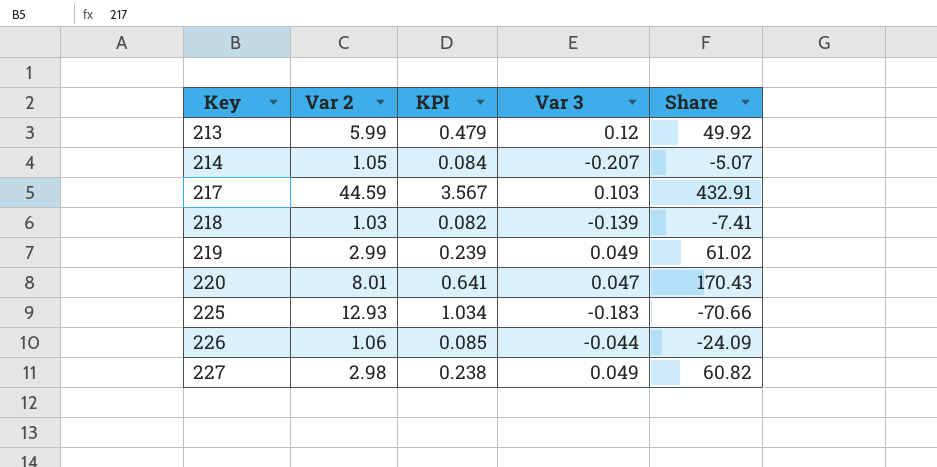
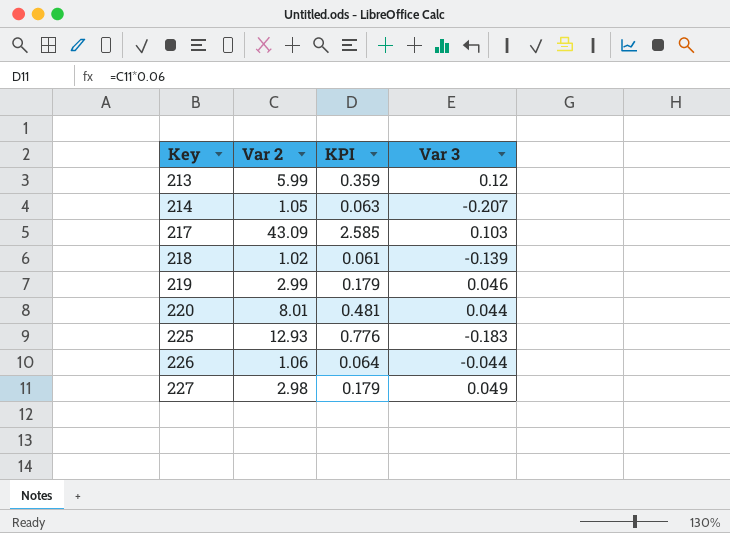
column Share | formula: [Var 2] / [Var 3] -> none
column KPI | formula: [Var 2] * 0.08 -> [Var 2] * 0.06
217 | Var 2: 44.59 -> 43.09
218 | Var 2: 1.03 -> 1.02
219 | Var 3: 0.049 -> 0.046
220 | Var 3: 0.047 -> 0.044

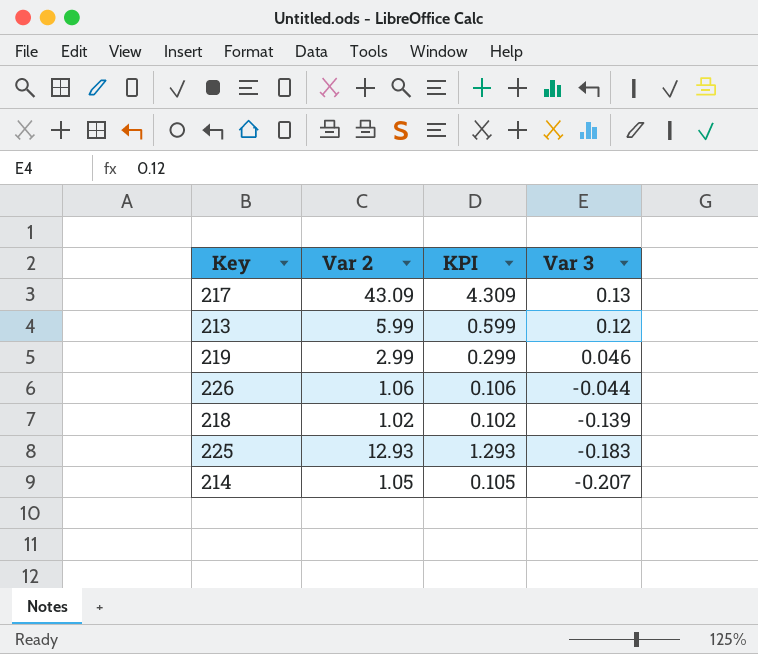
row order: Key ascending -> Var 3 descending
column KPI | formula: [Var 2] * 0.06 -> [Var 2] * 0.1
row 220: 8.01 | 0.481 | 0.044 -> none
row 227: 2.98 | 0.179 | 0.049 -> none
217 | Var 3: 0.103 -> 0.13

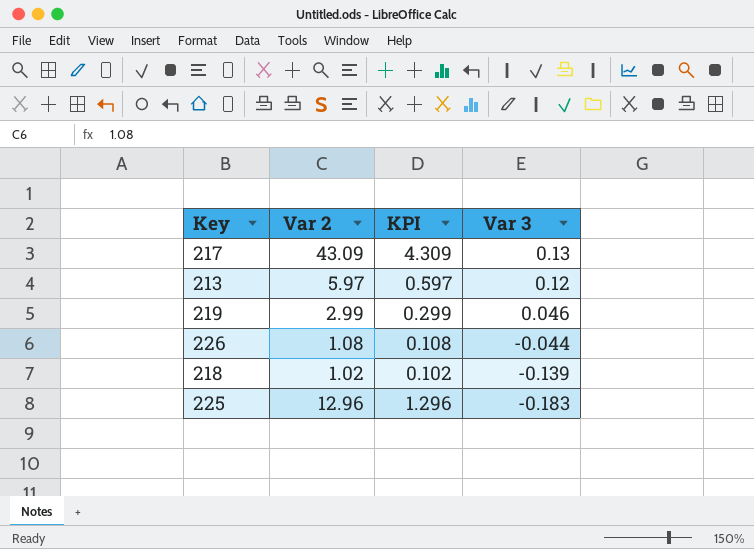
row 214: 1.05 | 0.105 | -0.207 -> none
213 | Var 2: 5.99 -> 5.97
213 | KPI: 0.599 -> 0.597
226 | Var 2: 1.06 -> 1.08
226 | KPI: 0.106 -> 0.108
225 | Var 2: 12.93 -> 12.96
225 | KPI: 1.293 -> 1.296

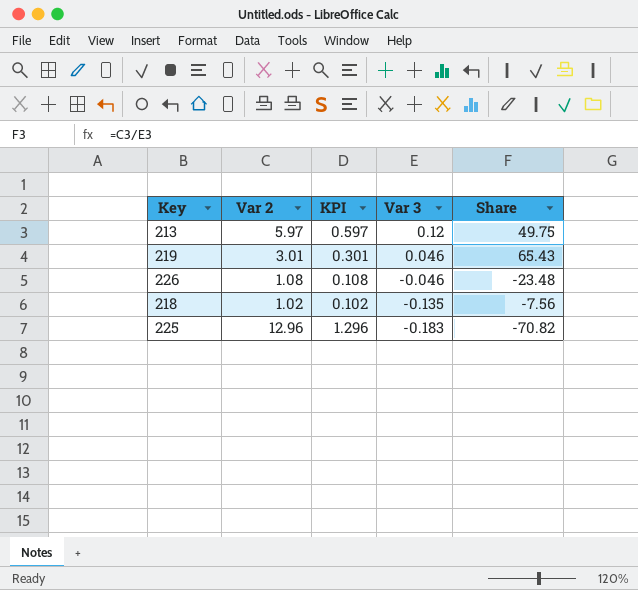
column Share | formula: none -> [Var 2] / [Var 3]
row 217: 43.09 | 4.309 | 0.13 -> none
219 | Var 2: 2.99 -> 3.01
219 | KPI: 0.299 -> 0.301
226 | Var 3: -0.044 -> -0.046
218 | Var 3: -0.139 -> -0.135

